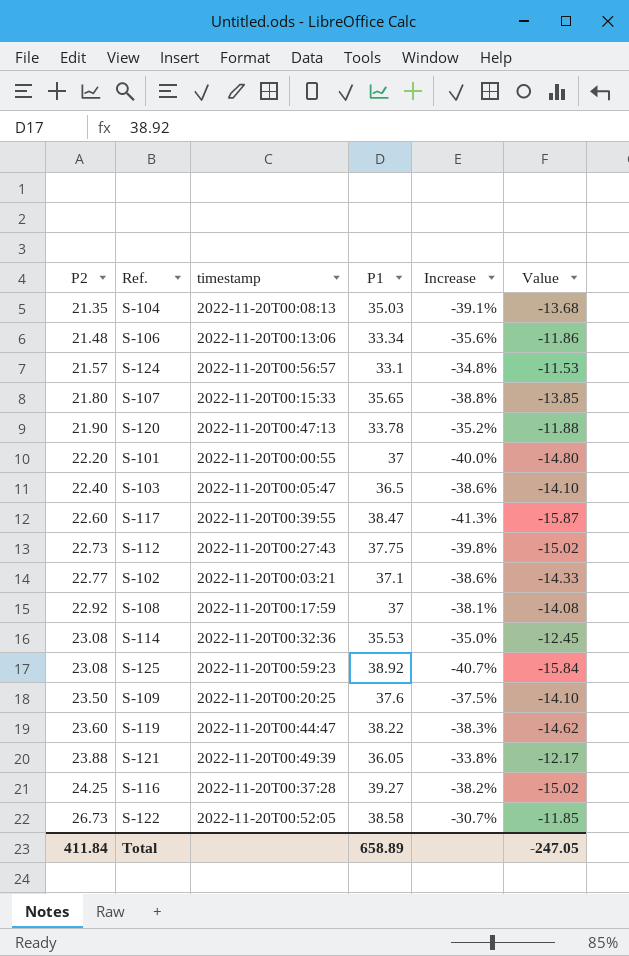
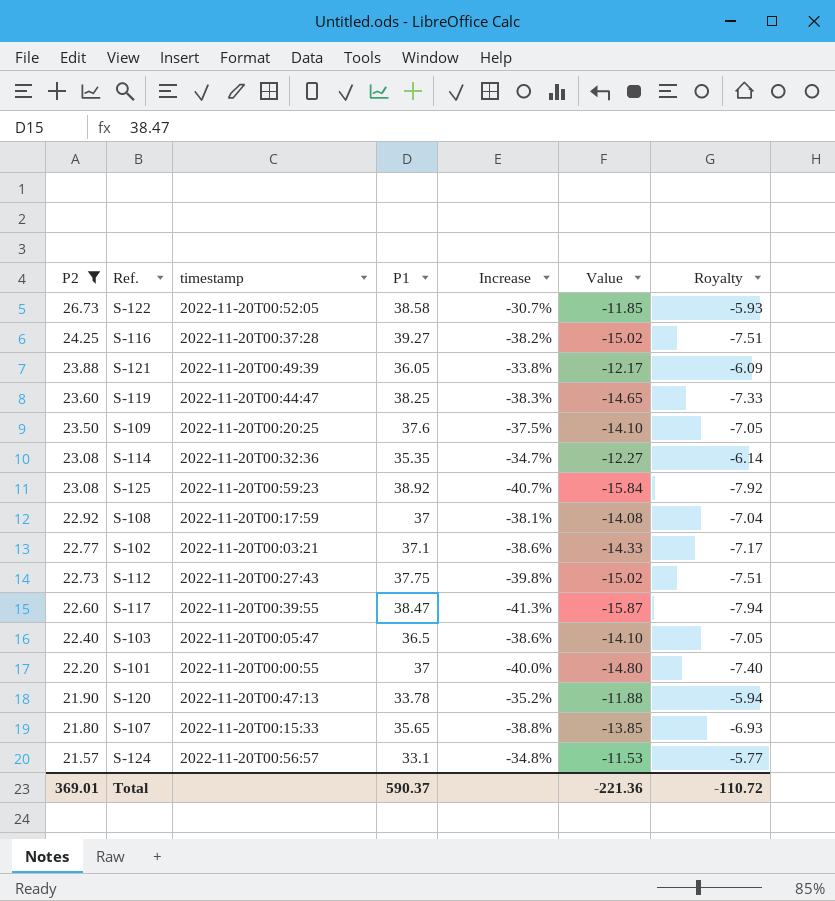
filter: none -> P2 >= 21.57
row order: P2 ascending -> P2 descending
column Royalty | formula: none -> [Value] * 0.5
S-119 | P1: 38.22 -> 38.25
S-119 | Value: -14.62 -> -14.65
S-114 | P1: 35.53 -> 35.35
S-114 | Increase: -35.0% -> -34.7%
S-114 | Value: -12.45 -> -12.27
Total | P2: 411.84 -> 369.01
Total | P1: 658.89 -> 590.37
Total | Value: -247.05 -> -221.36

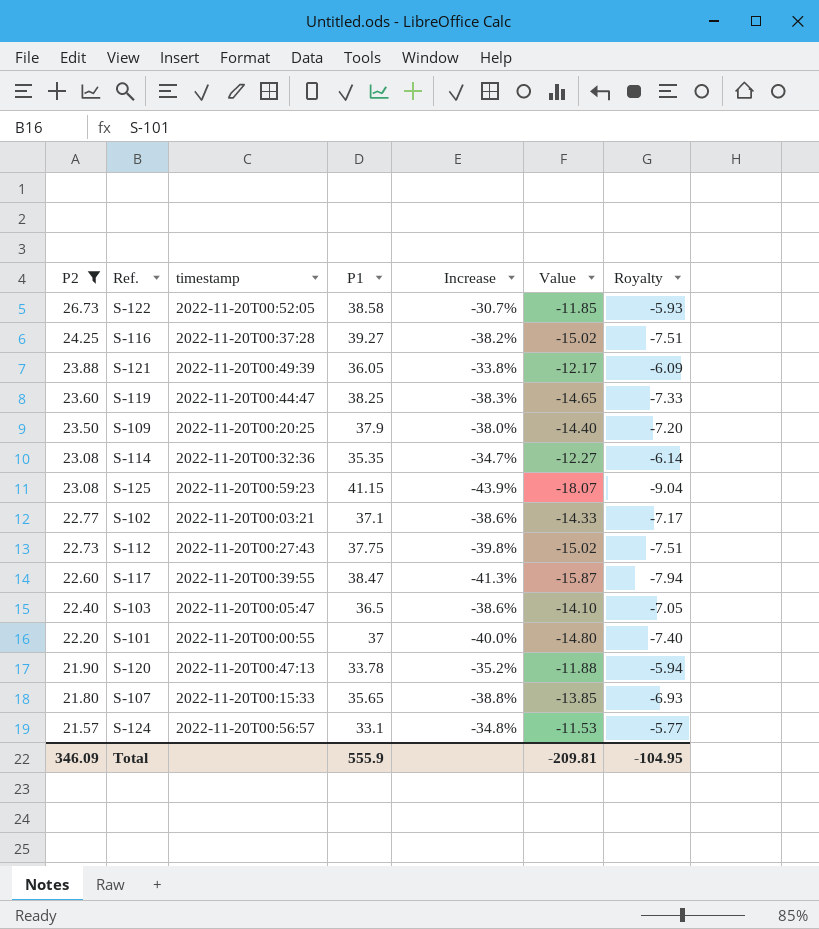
row S-108: 22.92 | 2022-11-20T00:17:59 | 37 | -38.1% | -14.08 | -7.04 -> none
S-109 | P1: 37.6 -> 37.9
S-109 | Increase: -37.5% -> -38.0%
S-109 | Value: -14.10 -> -14.40
S-109 | Royalty: -7.05 -> -7.20
S-125 | P1: 38.92 -> 41.15
S-125 | Increase: -40.7% -> -43.9%
S-125 | Value: -15.84 -> -18.07
S-125 | Royalty: -7.92 -> -9.04
Total | P2: 369.01 -> 346.09
Total | P1: 590.37 -> 555.9
Total | Value: -221.36 -> -209.81
Total | Royalty: -110.72 -> -104.95

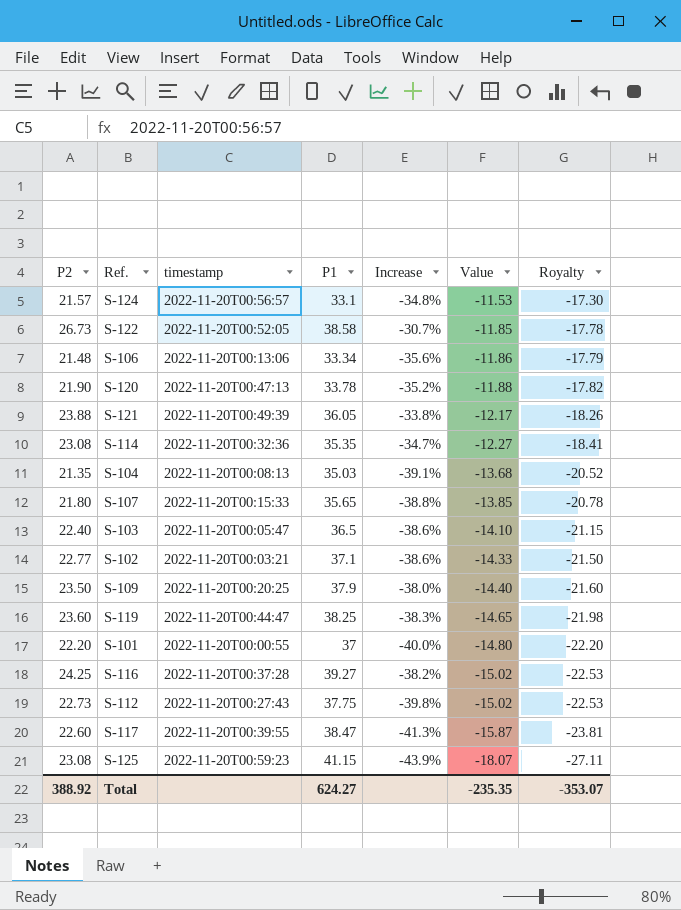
filter: P2 >= 21.57 -> none
row order: P2 descending -> Value descending
column Royalty | formula: [Value] * 0.5 -> [Value] * 1.5
Total | P2: 346.09 -> 388.92
Total | P1: 555.9 -> 624.27
Total | Value: -209.81 -> -235.35
Total | Royalty: -104.95 -> -353.07

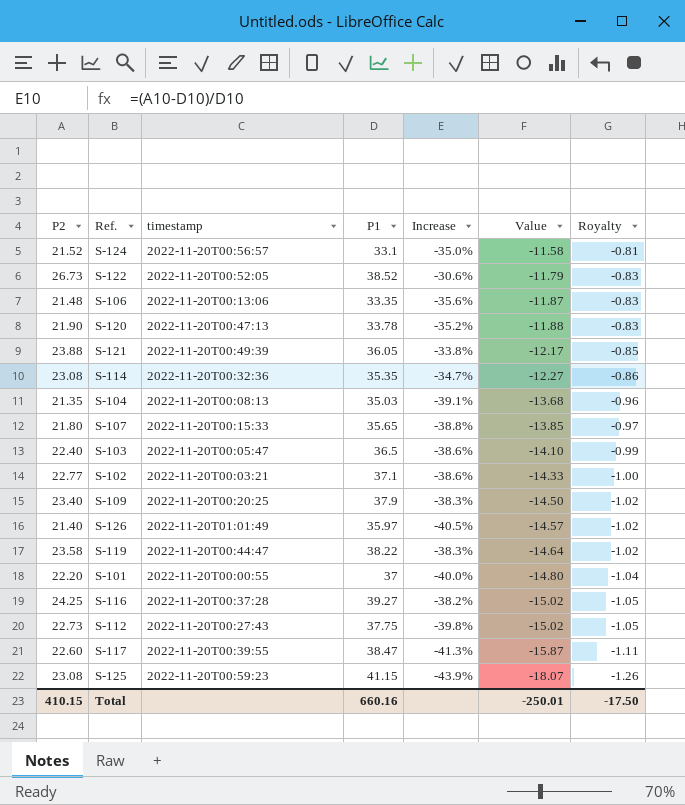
column Royalty | formula: [Value] * 1.5 -> [Value] * 0.07
S-124 | P2: 21.57 -> 21.52
S-124 | Increase: -34.8% -> -35.0%
S-124 | Value: -11.53 -> -11.58
S-122 | P1: 38.58 -> 38.52
S-122 | Increase: -30.7% -> -30.6%
S-122 | Value: -11.85 -> -11.79
S-106 | P1: 33.34 -> 33.35
S-106 | Value: -11.86 -> -11.87
S-109 | P2: 23.50 -> 23.40
S-109 | Increase: -38.0% -> -38.3%
S-109 | Value: -14.40 -> -14.50
row S-126: none -> 21.40 | 2022-11-20T01:01:49 | 35.97 | -40.5% | -14.57 | -1.02
S-119 | P2: 23.60 -> 23.58
S-119 | P1: 38.25 -> 38.22
S-119 | Value: -14.65 -> -14.64
Total | P2: 388.92 -> 410.15
Total | P1: 624.27 -> 660.16
Total | Value: -235.35 -> -250.01
Total | Royalty: -353.07 -> -17.50

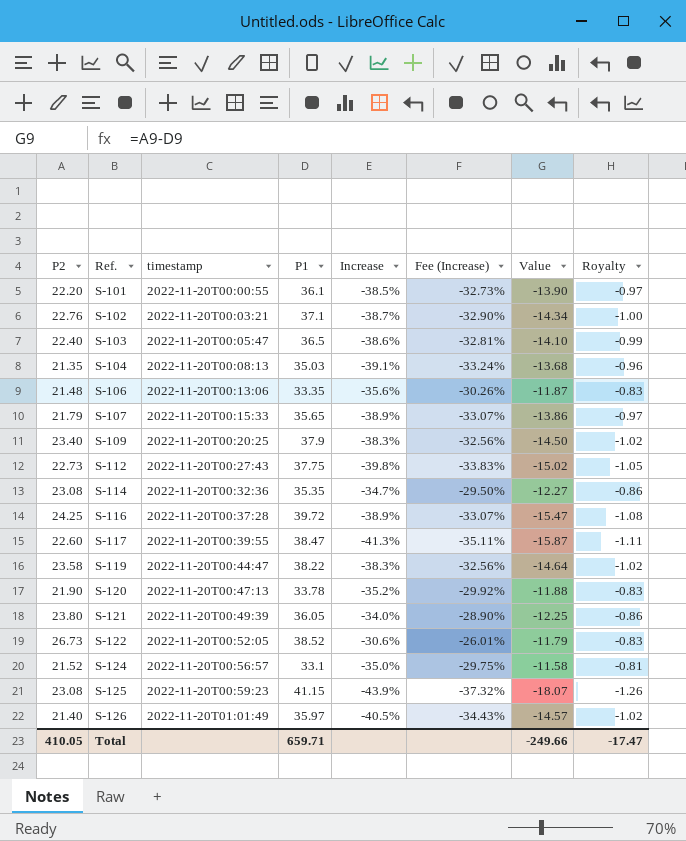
row order: Value descending -> Ref. ascending
column Fee (Increase) | formula: none -> [Increase] * 0.85
S-101 | P1: 37 -> 36.1
S-101 | Increase: -40.0% -> -38.5%
S-101 | Value: -14.80 -> -13.90
S-101 | Royalty: -1.04 -> -0.97
S-102 | P2: 22.77 -> 22.76
S-102 | Increase: -38.6% -> -38.7%
S-102 | Value: -14.33 -> -14.34
S-107 | P2: 21.80 -> 21.79
S-107 | Increase: -38.8% -> -38.9%
S-107 | Value: -13.85 -> -13.86
S-116 | P1: 39.27 -> 39.72
S-116 | Increase: -38.2% -> -38.9%
S-116 | Value: -15.02 -> -15.47
S-116 | Royalty: -1.05 -> -1.08
S-121 | P2: 23.88 -> 23.80
S-121 | Increase: -33.8% -> -34.0%
S-121 | Value: -12.17 -> -12.25
S-121 | Royalty: -0.85 -> -0.86
Total | P2: 410.15 -> 410.05
Total | P1: 660.16 -> 659.71
Total | Value: -250.01 -> -249.66
Total | Royalty: -17.50 -> -17.47

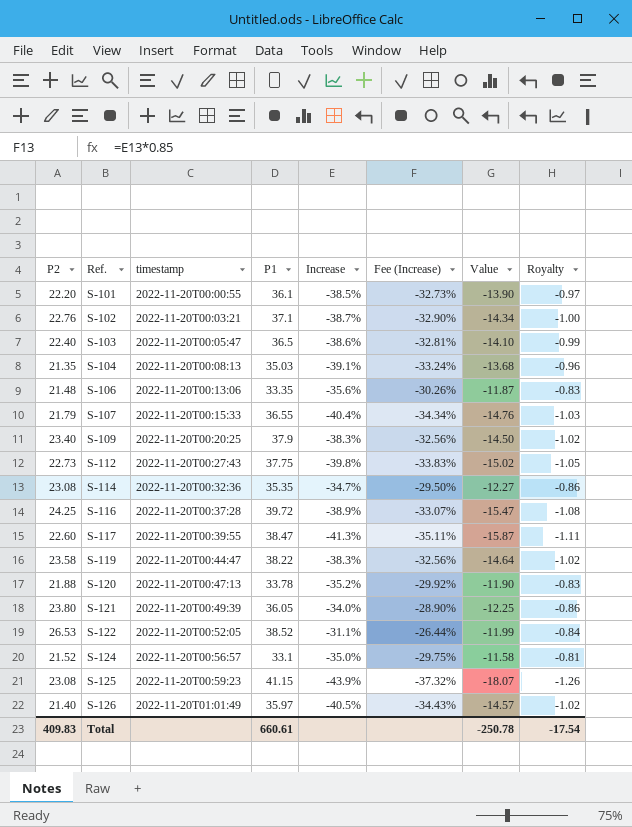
S-107 | P1: 35.65 -> 36.55
S-107 | Increase: -38.9% -> -40.4%
S-107 | Fee (Increase): -33.07% -> -34.34%
S-107 | Value: -13.86 -> -14.76
S-107 | Royalty: -0.97 -> -1.03
S-120 | P2: 21.90 -> 21.88
S-120 | Value: -11.88 -> -11.90
S-122 | P2: 26.73 -> 26.53
S-122 | Increase: -30.6% -> -31.1%
S-122 | Fee (Increase): -26.01% -> -26.44%
S-122 | Value: -11.79 -> -11.99
S-122 | Royalty: -0.83 -> -0.84
Total | P2: 410.05 -> 409.83
Total | P1: 659.71 -> 660.61
Total | Value: -249.66 -> -250.78
Total | Royalty: -17.47 -> -17.54

